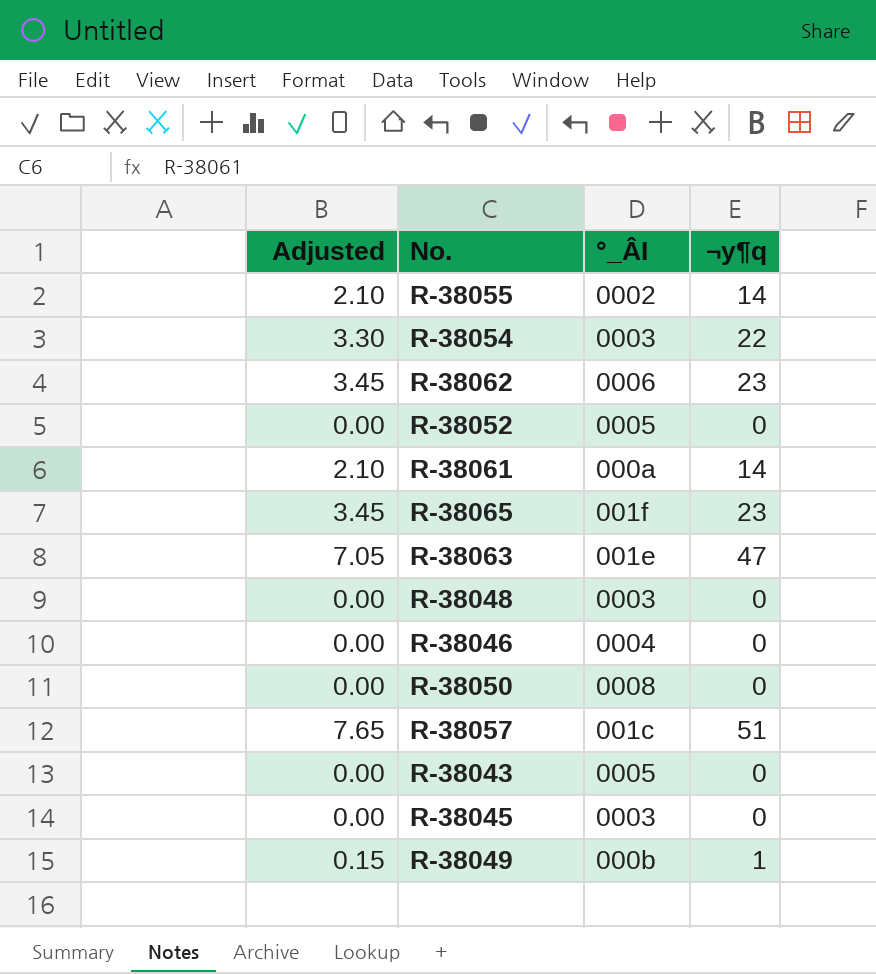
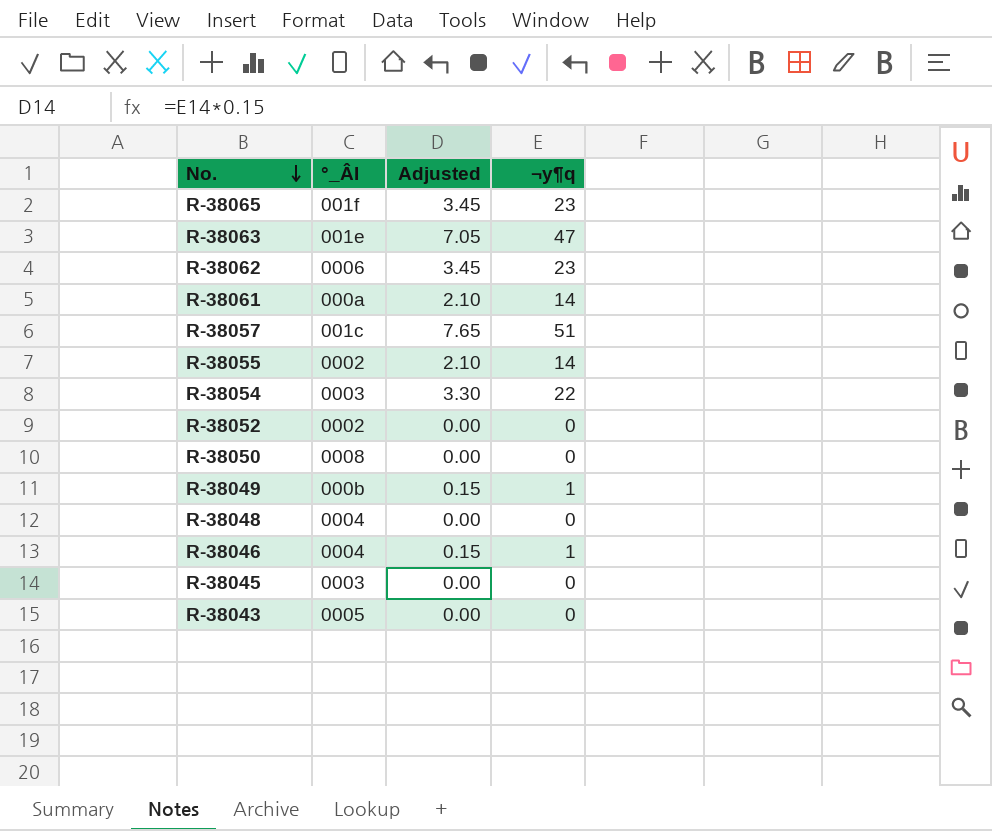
row order: none -> No. descending
column Adjusted | position: 1 -> 3
R-38052 | °_ÂI: 0005 -> 0002
R-38048 | °_ÂI: 0003 -> 0004
R-38046 | Adjusted: 0.00 -> 0.15
R-38046 | ¬y¶q: 0 -> 1

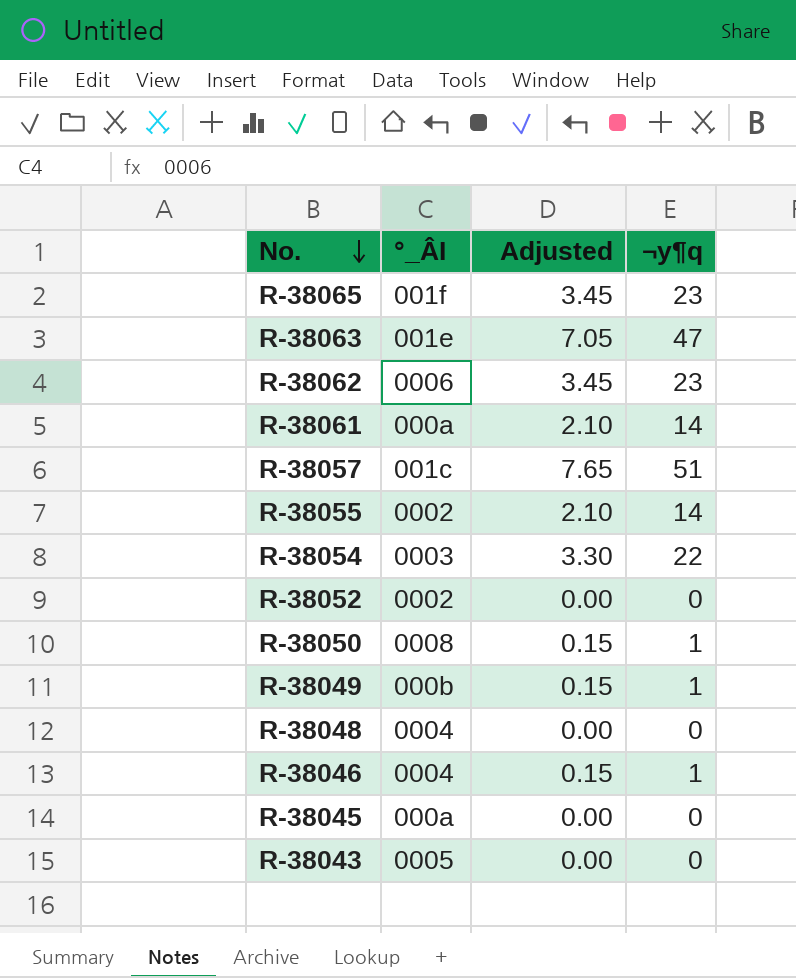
R-38050 | Adjusted: 0.00 -> 0.15
R-38050 | ¬y¶q: 0 -> 1
R-38045 | °_ÂI: 0003 -> 000a

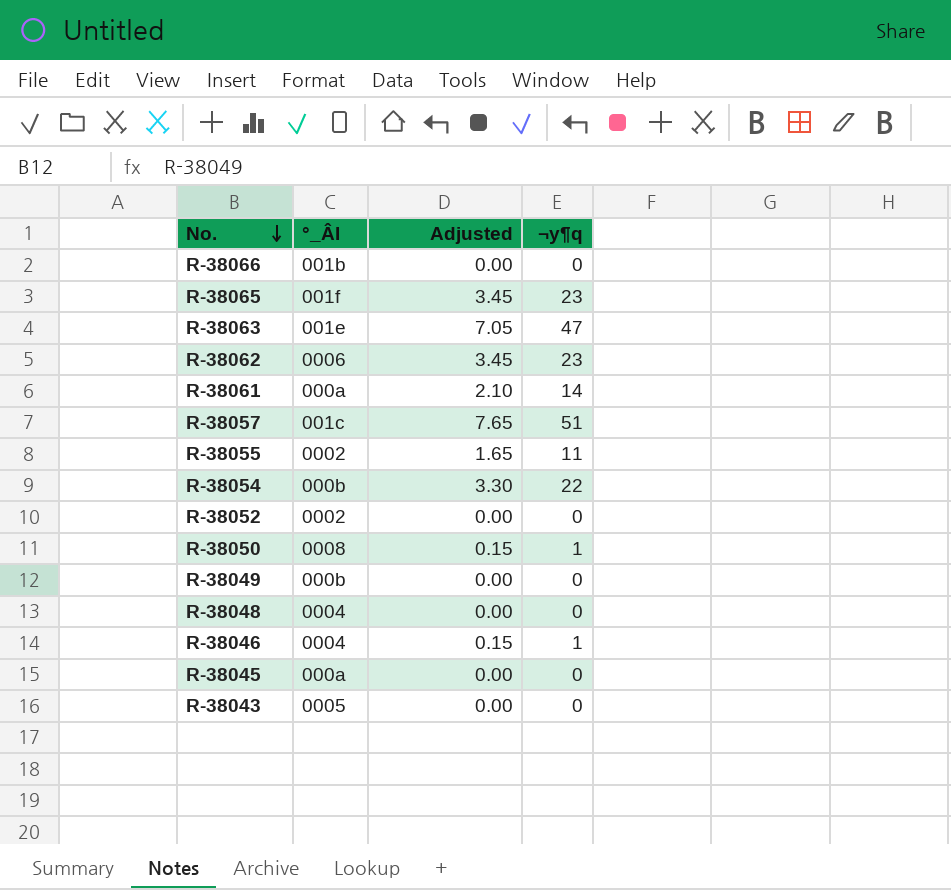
row R-38066: none -> 001b | 0.00 | 0
R-38055 | Adjusted: 2.10 -> 1.65
R-38055 | ¬y¶q: 14 -> 11
R-38054 | °_ÂI: 0003 -> 000b
R-38049 | Adjusted: 0.15 -> 0.00
R-38049 | ¬y¶q: 1 -> 0

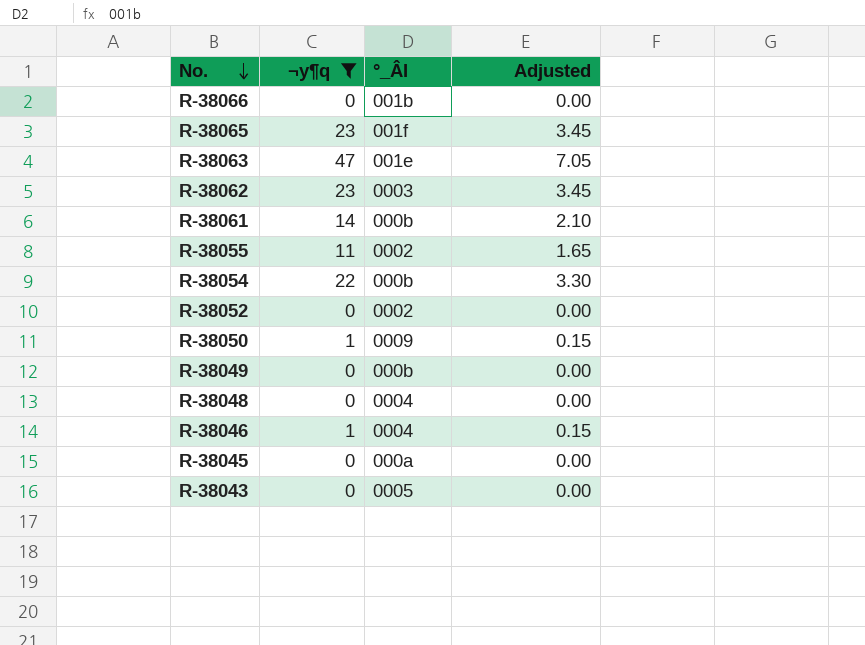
filter: none -> ¬y¶q != 51
column ¬y¶q | position: 4 -> 2
R-38062 | °_ÂI: 0006 -> 0003
R-38061 | °_ÂI: 000a -> 000b
R-38050 | °_ÂI: 0008 -> 0009

